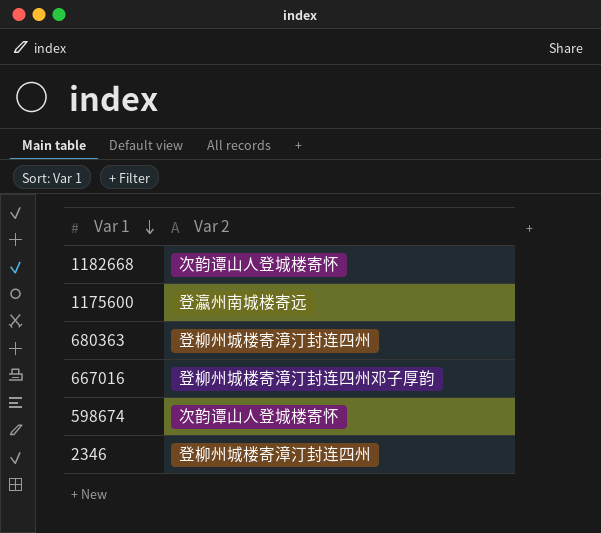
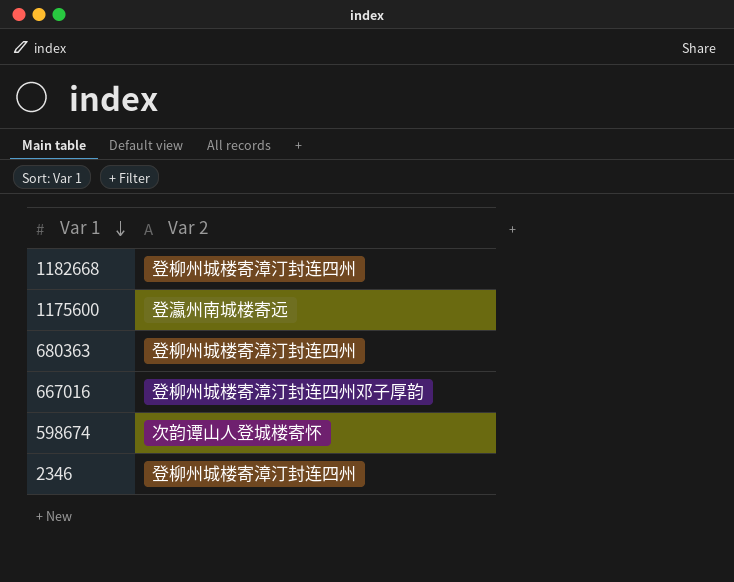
1182668 | Var 2: 次韵谭山人登城楼寄怀 -> 登柳州城楼寄漳汀封连四州

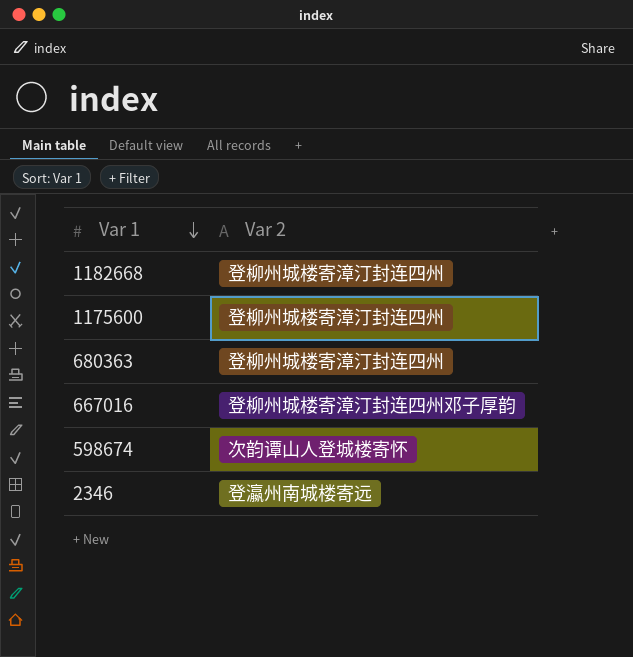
1175600 | Var 2: 登瀛州南城楼寄远 -> 登柳州城楼寄漳汀封连四州
2346 | Var 2: 登柳州城楼寄漳汀封连四州 -> 登瀛州南城楼寄远

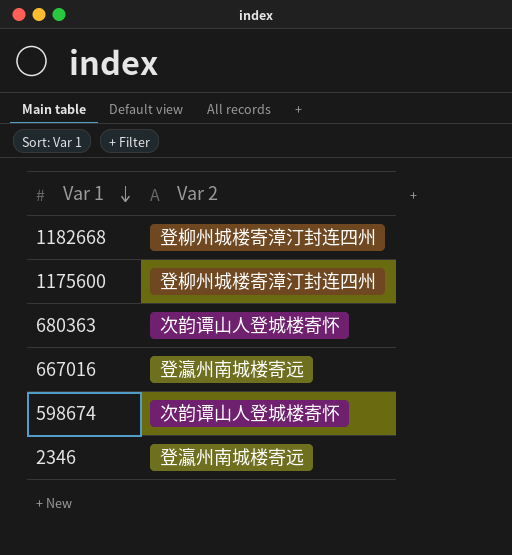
680363 | Var 2: 登柳州城楼寄漳汀封连四州 -> 次韵谭山人登城楼寄怀
667016 | Var 2: 登柳州城楼寄漳汀封连四州邓子厚韵 -> 登瀛州南城楼寄远

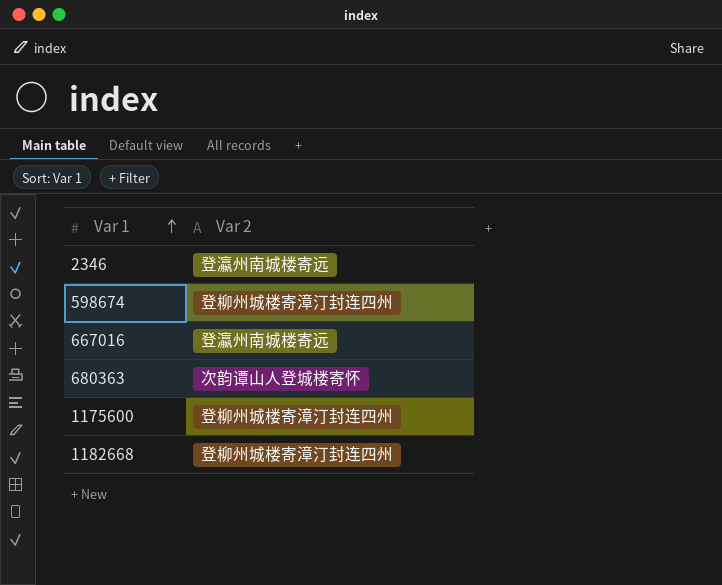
row order: Var 1 descending -> Var 1 ascending
598674 | Var 2: 次韵谭山人登城楼寄怀 -> 登柳州城楼寄漳汀封连四州

